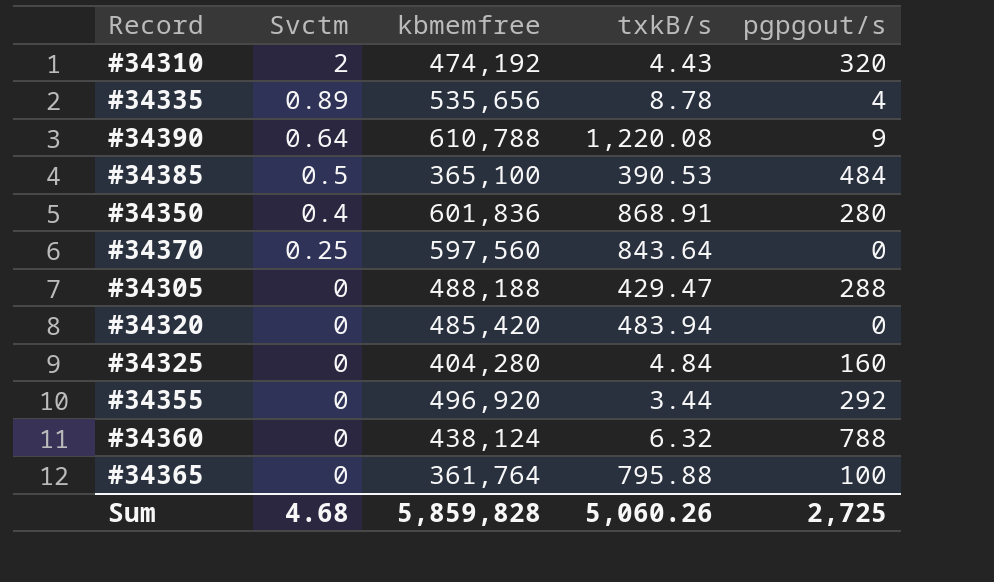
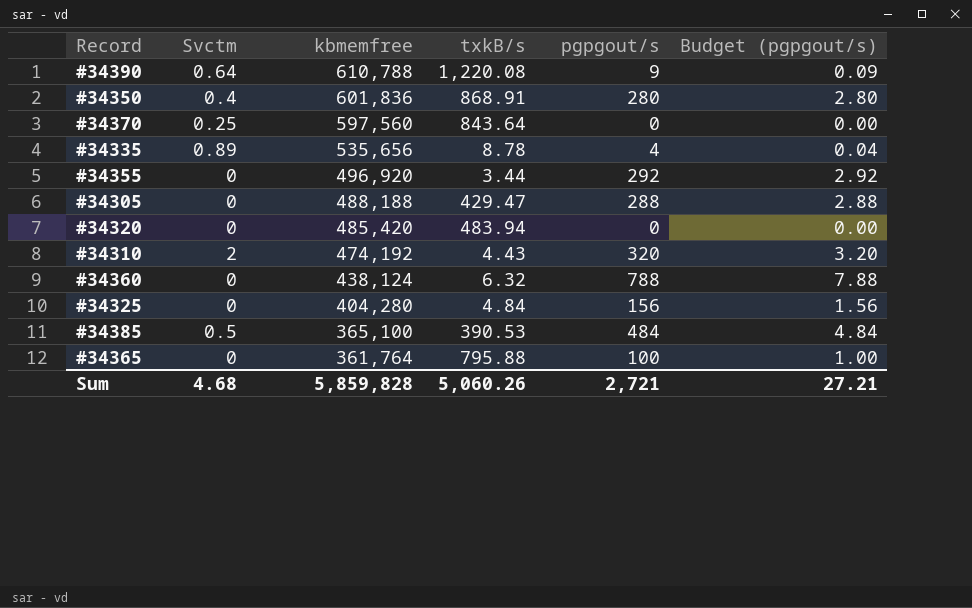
row order: Svctm descending -> kbmemfree descending
column Budget (pgpgout/s) | formula: none -> [pgpgout/s] * 0.01
#34325 | pgpgout/s: 160 -> 156
Sum | pgpgout/s: 2,725 -> 2,721

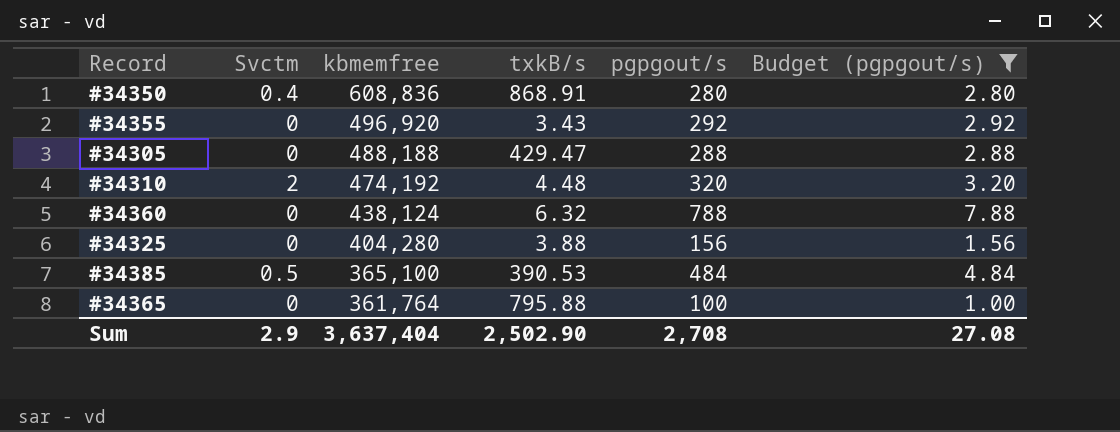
filter: none -> Budget (pgpgout/s) >= 1.00
#34350 | kbmemfree: 601,836 -> 608,836
#34355 | txkB/s: 3.44 -> 3.43
#34310 | txkB/s: 4.43 -> 4.48
#34325 | txkB/s: 4.84 -> 3.88
Sum | Svctm: 4.68 -> 2.9
Sum | kbmemfree: 5,859,828 -> 3,637,404
Sum | txkB/s: 5,060.26 -> 2,502.90
Sum | pgpgout/s: 2,721 -> 2,708
Sum | Budget (pgpgout/s): 27.21 -> 27.08

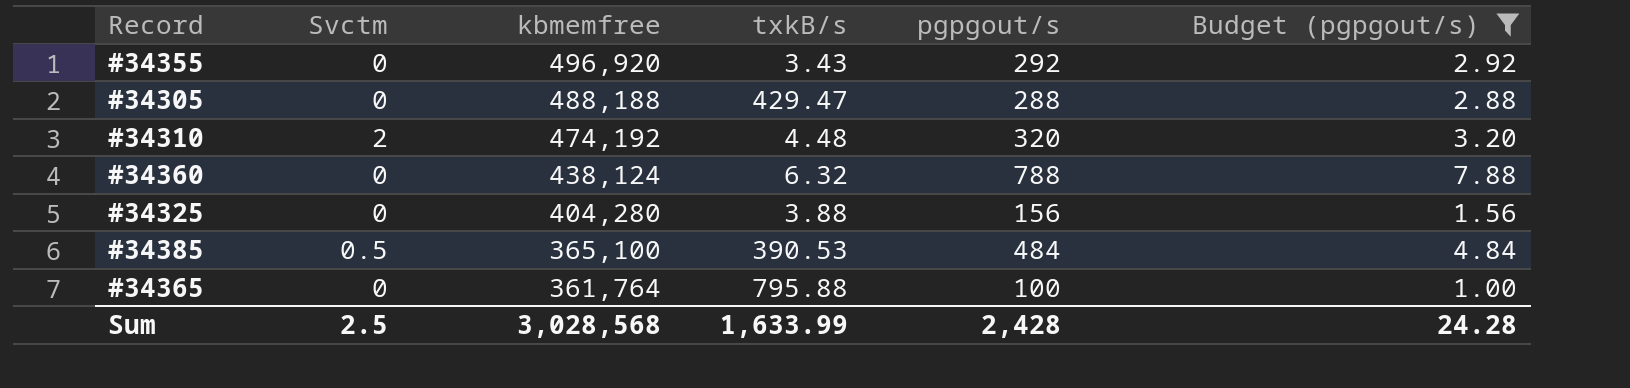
row #34350: 0.4 | 608,836 | 868.91 | 280 | 2.80 -> none
Sum | Svctm: 2.9 -> 2.5
Sum | kbmemfree: 3,637,404 -> 3,028,568
Sum | txkB/s: 2,502.90 -> 1,633.99
Sum | pgpgout/s: 2,708 -> 2,428
Sum | Budget (pgpgout/s): 27.08 -> 24.28

